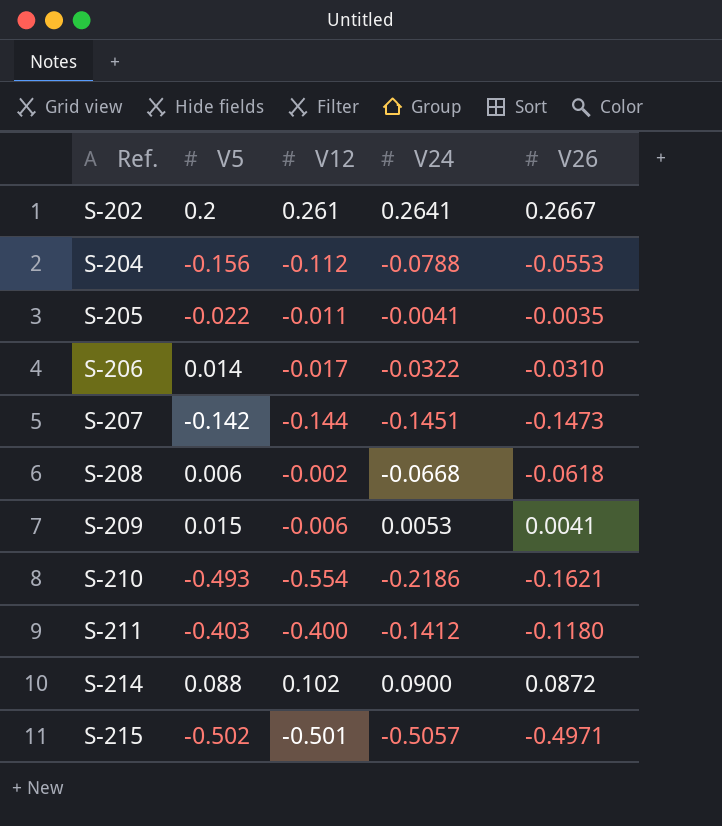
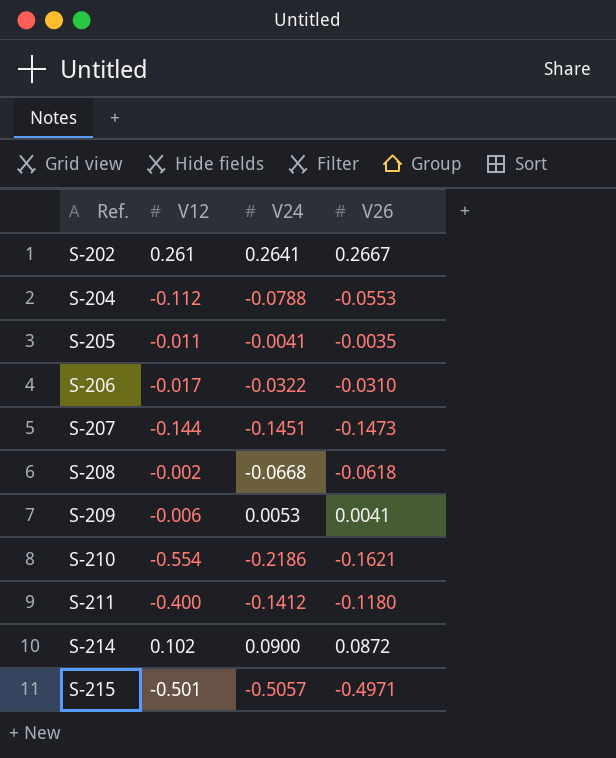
column V5 | position: 2 -> none

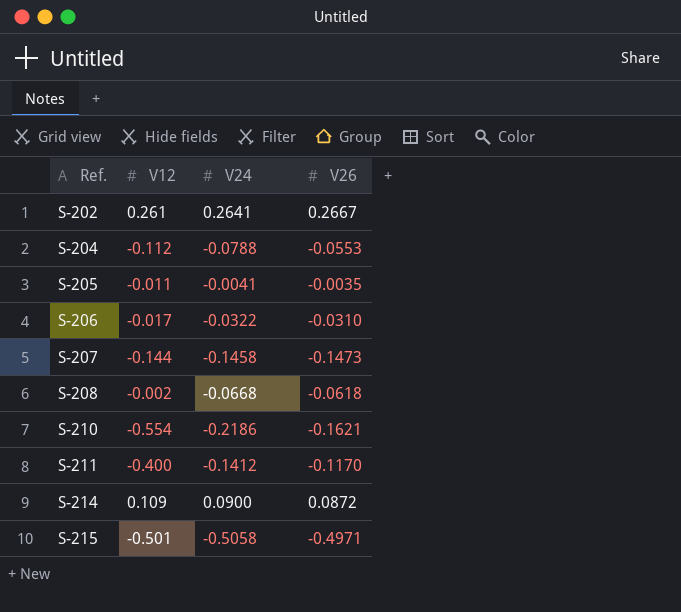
row S-209: -0.006 | 0.0053 | 0.0041 -> none
S-207 | V24: -0.1451 -> -0.1458
S-211 | V26: -0.1180 -> -0.1170
S-214 | V12: 0.102 -> 0.109
S-215 | V24: -0.5057 -> -0.5058

